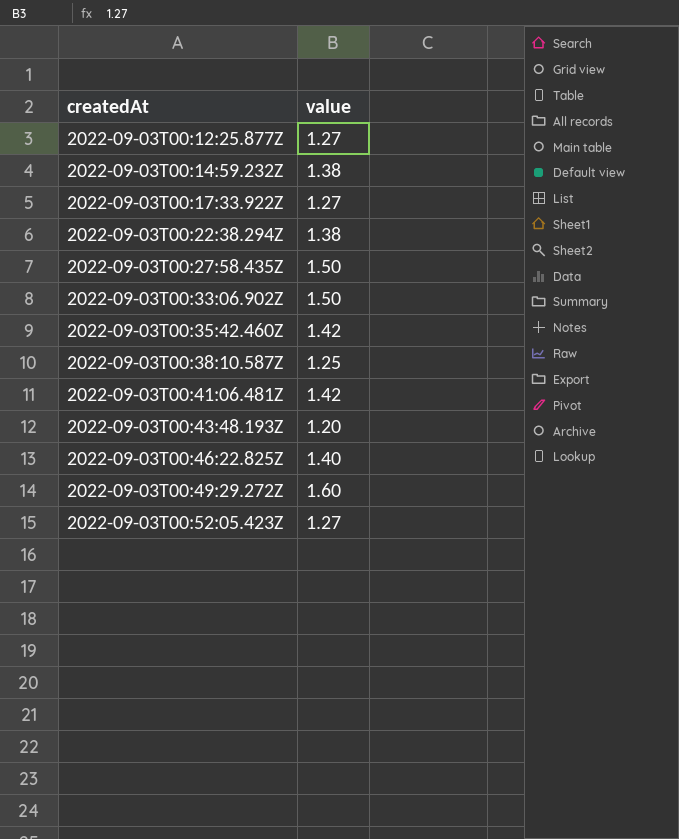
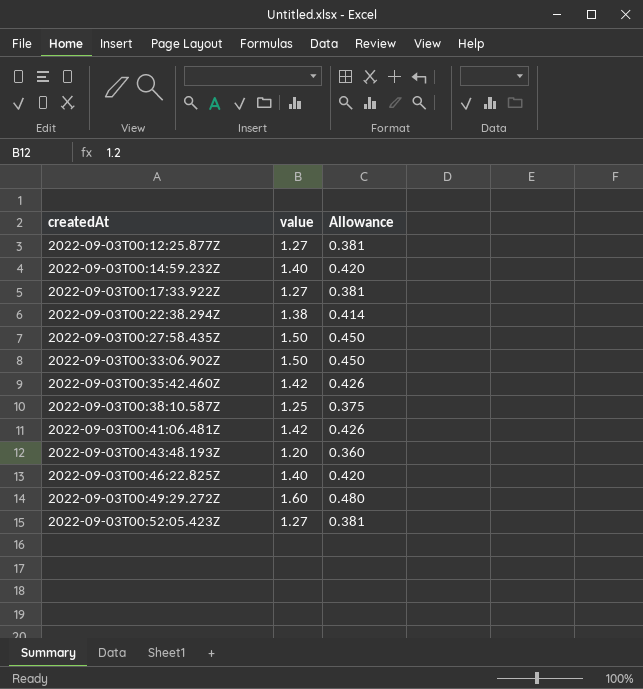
column Allowance | formula: none -> [value] * 0.3
2022-09-03T00:14:59.232Z | value: 1.38 -> 1.40

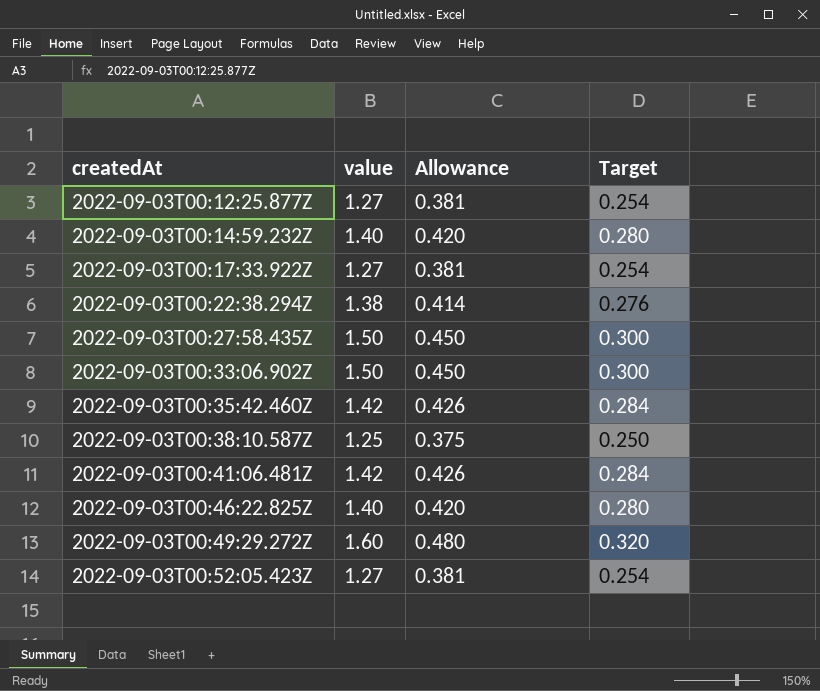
column Target | formula: none -> [value] * 0.2
row 2022-09-03T00:43:48.193Z: 1.20 | 0.360 -> none

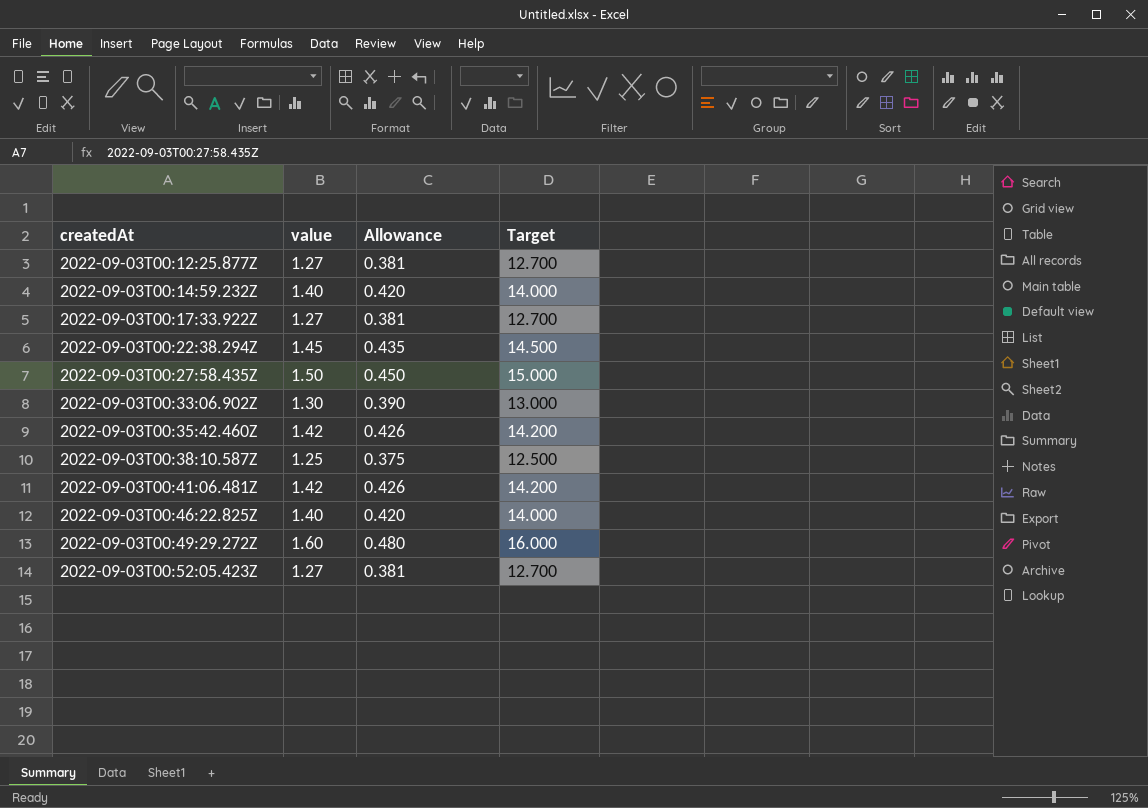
column Target | formula: [value] * 0.2 -> [value] * 10
2022-09-03T00:22:38.294Z | value: 1.38 -> 1.45
2022-09-03T00:22:38.294Z | Allowance: 0.414 -> 0.435
2022-09-03T00:33:06.902Z | value: 1.50 -> 1.30
2022-09-03T00:33:06.902Z | Allowance: 0.450 -> 0.390

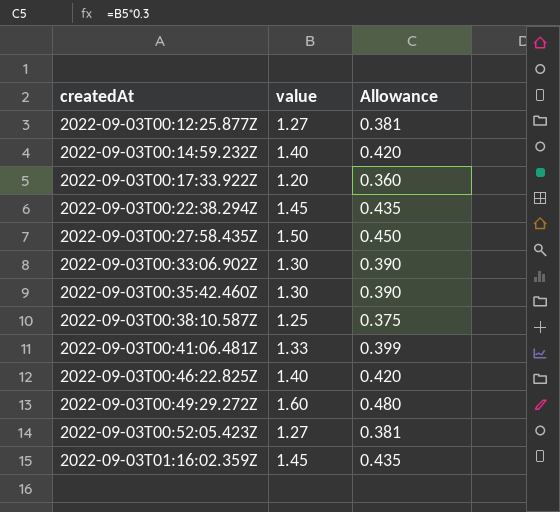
column Target | formula: [value] * 10 -> none
2022-09-03T00:17:33.922Z | value: 1.27 -> 1.20
2022-09-03T00:17:33.922Z | Allowance: 0.381 -> 0.360
2022-09-03T00:35:42.460Z | value: 1.42 -> 1.30
2022-09-03T00:35:42.460Z | Allowance: 0.426 -> 0.390
2022-09-03T00:41:06.481Z | value: 1.42 -> 1.33
2022-09-03T00:41:06.481Z | Allowance: 0.426 -> 0.399
row 2022-09-03T01:16:02.359Z: none -> 1.45 | 0.435

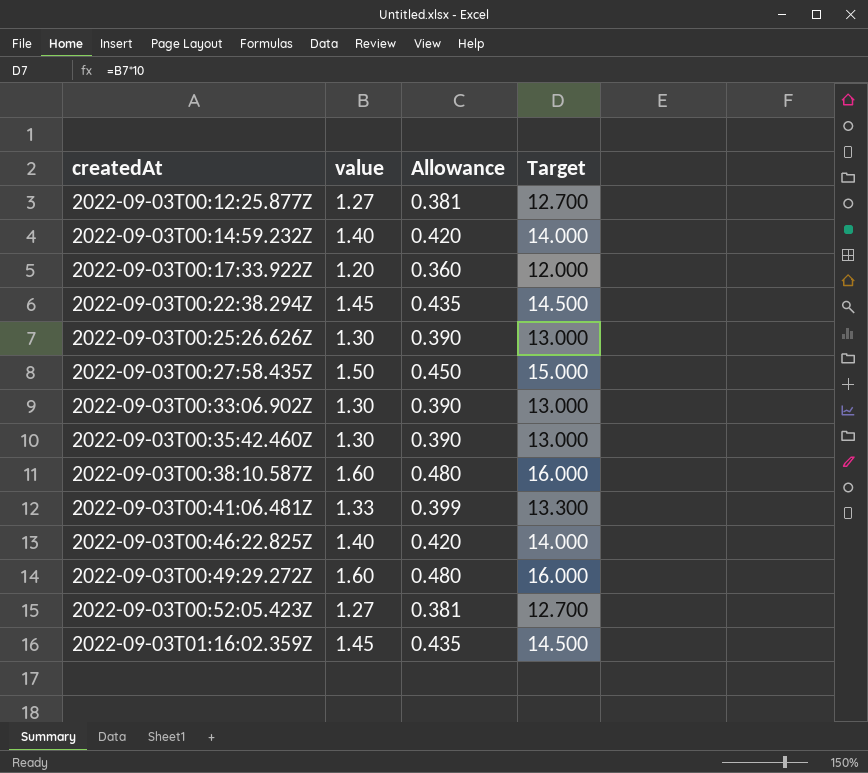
column Target | formula: none -> [value] * 10
row 2022-09-03T00:25:26.626Z: none -> 1.30 | 0.390 | 13.000
2022-09-03T00:38:10.587Z | value: 1.25 -> 1.60
2022-09-03T00:38:10.587Z | Allowance: 0.375 -> 0.480

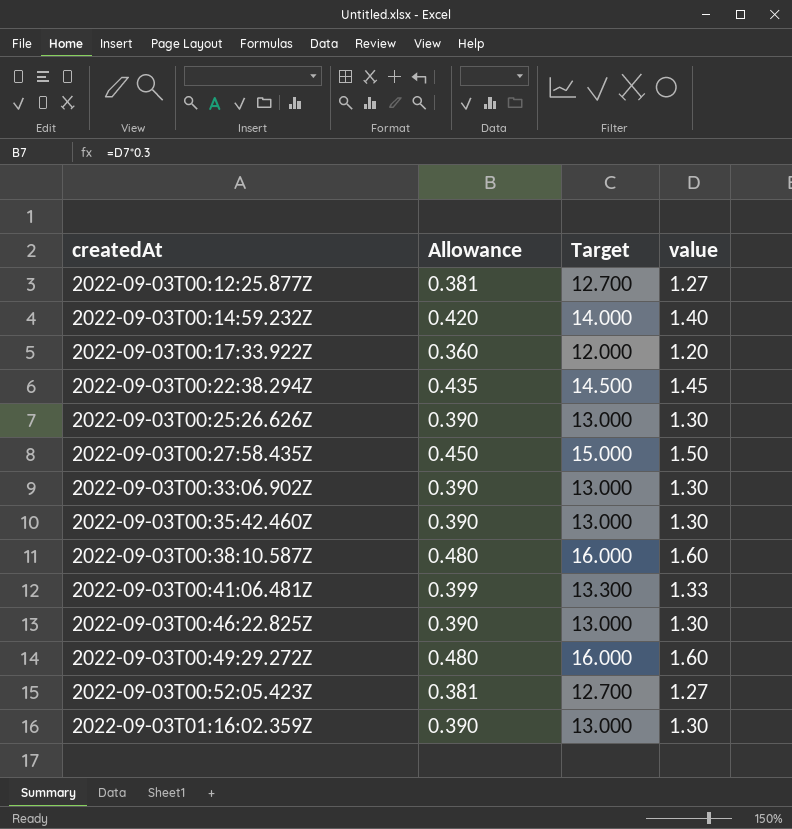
column value | position: 2 -> 4
2022-09-03T00:46:22.825Z | Allowance: 0.420 -> 0.390
2022-09-03T00:46:22.825Z | Target: 14.000 -> 13.000
2022-09-03T00:46:22.825Z | value: 1.40 -> 1.30
2022-09-03T01:16:02.359Z | Allowance: 0.435 -> 0.390
2022-09-03T01:16:02.359Z | Target: 14.500 -> 13.000
2022-09-03T01:16:02.359Z | value: 1.45 -> 1.30

